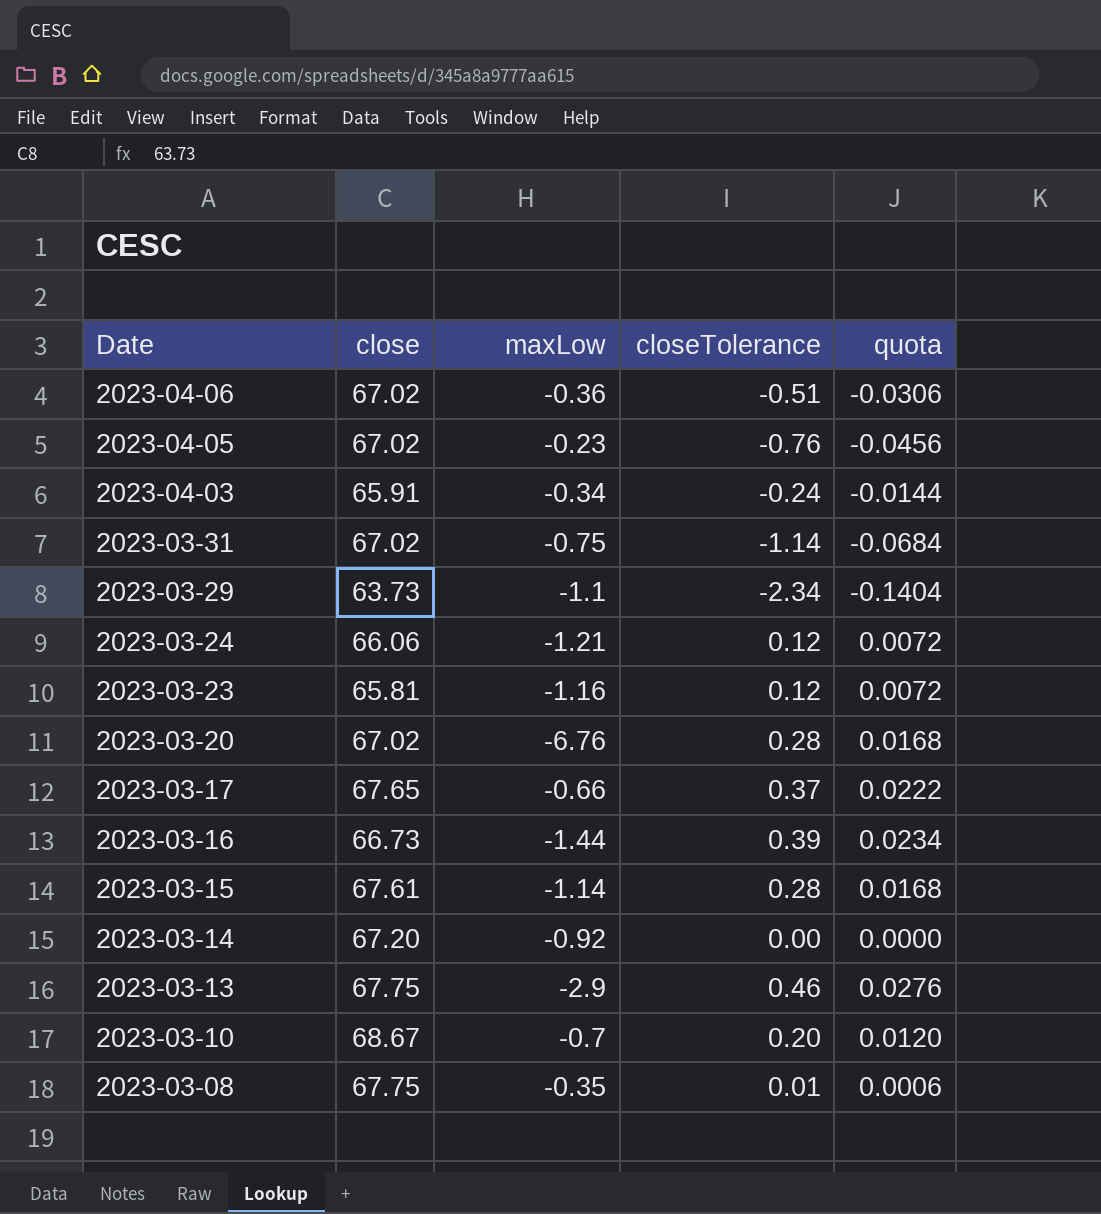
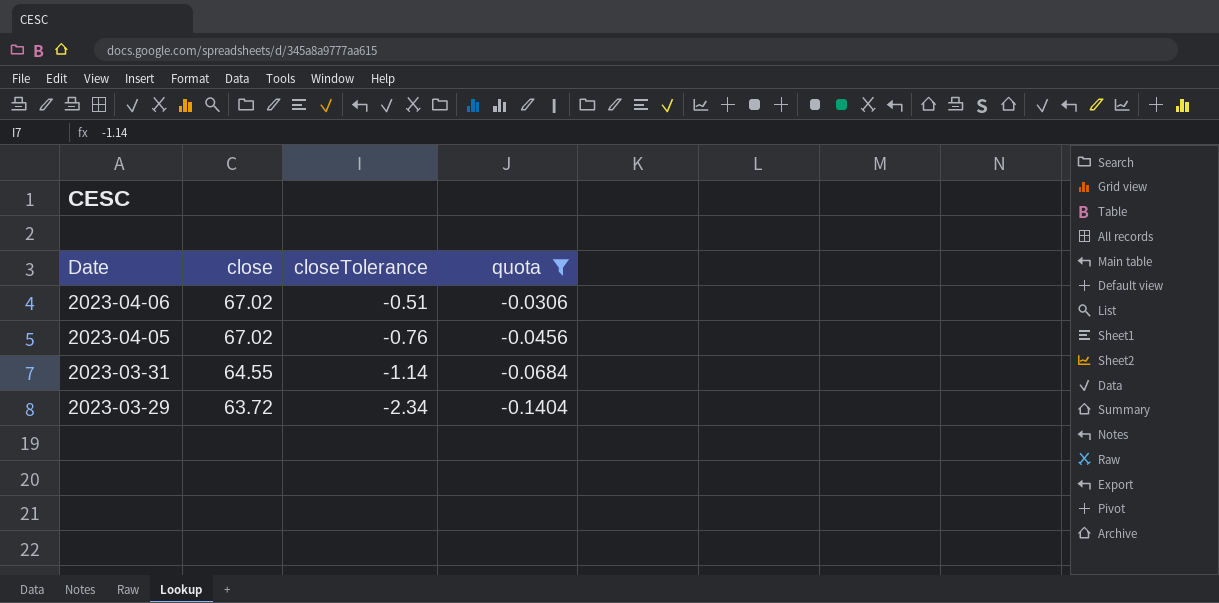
filter: none -> quota <= -0.0306
column maxLow | position: 3 -> none
2023-03-31 | close: 67.02 -> 64.55
2023-03-29 | close: 63.73 -> 63.72

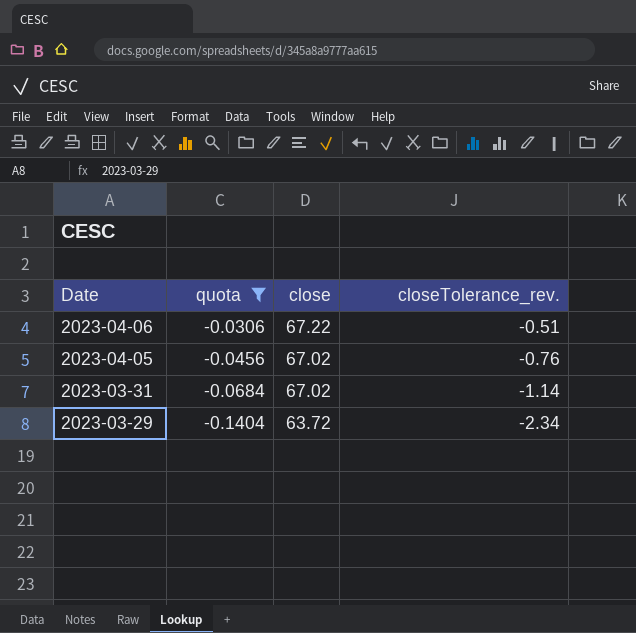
column quota | position: 4 -> 2
column name: closeTolerance -> closeTolerance_rev.
2023-04-06 | close: 67.02 -> 67.22
2023-03-31 | close: 64.55 -> 67.02

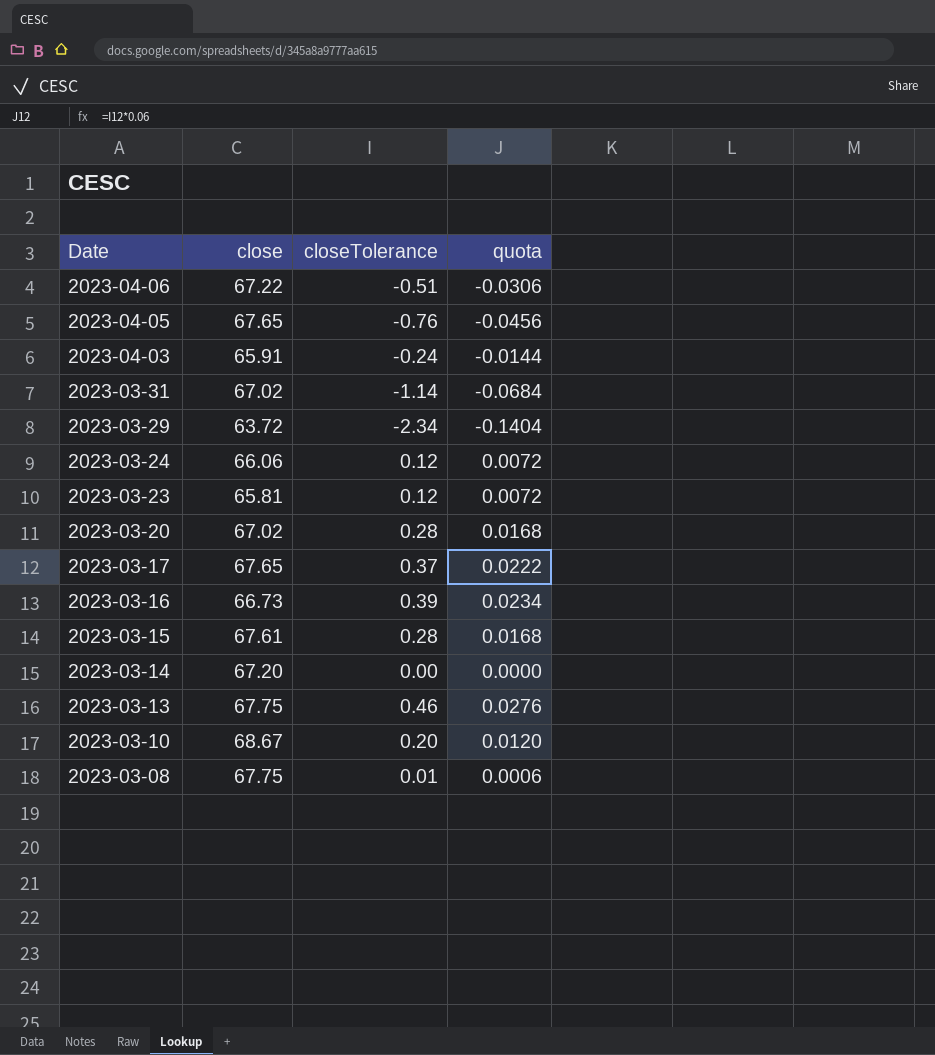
filter: quota <= -0.0306 -> none
column name: closeTolerance_rev. -> closeTolerance
column quota | position: 2 -> 4
2023-04-05 | close: 67.02 -> 67.65

